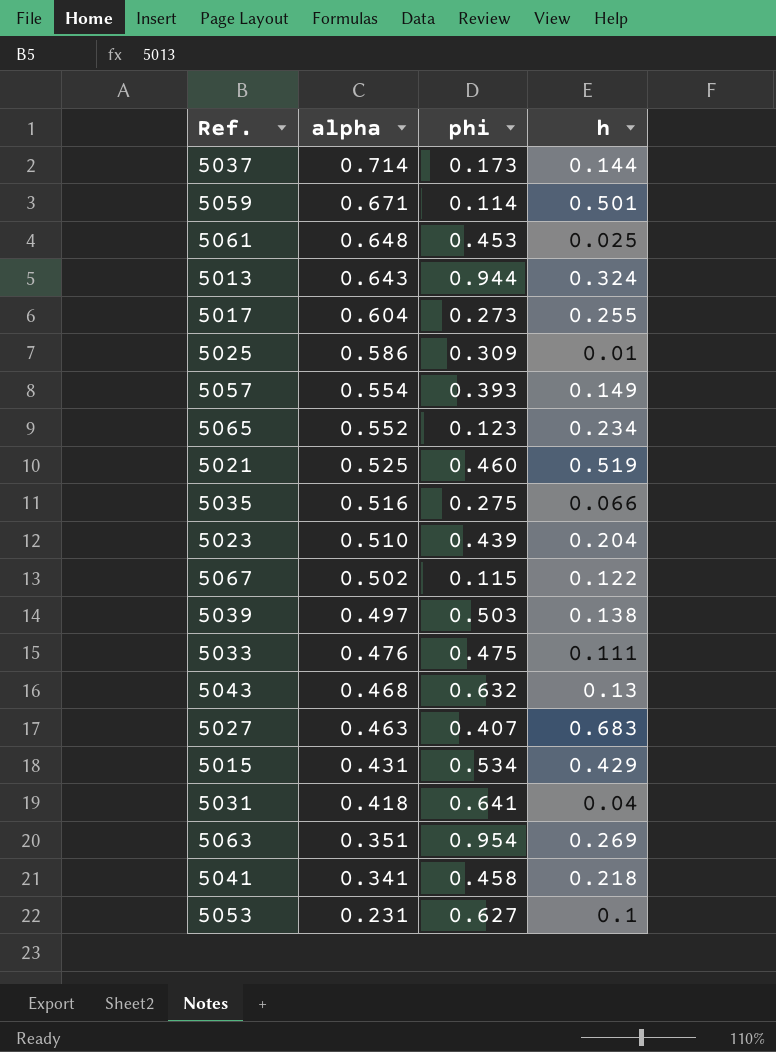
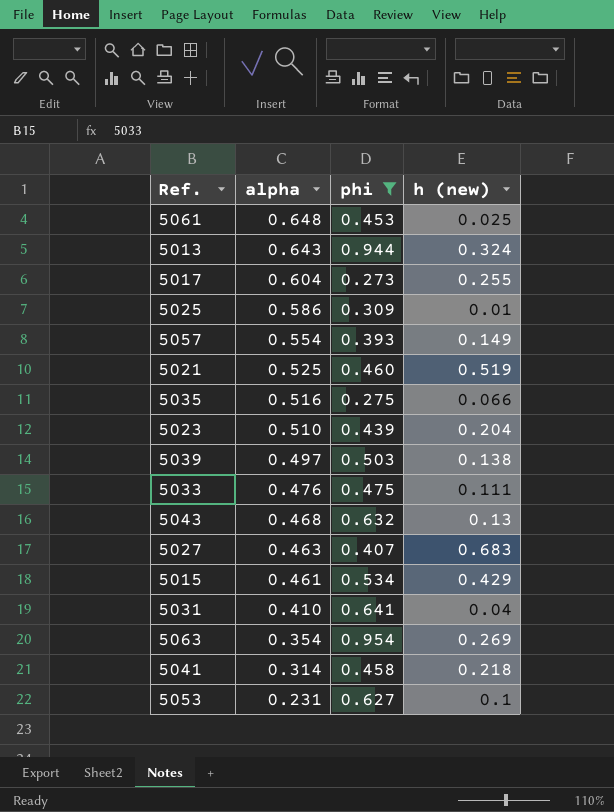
filter: none -> phi >= 0.273
column name: h -> h (new)
5015 | alpha: 0.431 -> 0.461
5031 | alpha: 0.418 -> 0.410
5063 | alpha: 0.351 -> 0.354
5041 | alpha: 0.341 -> 0.314

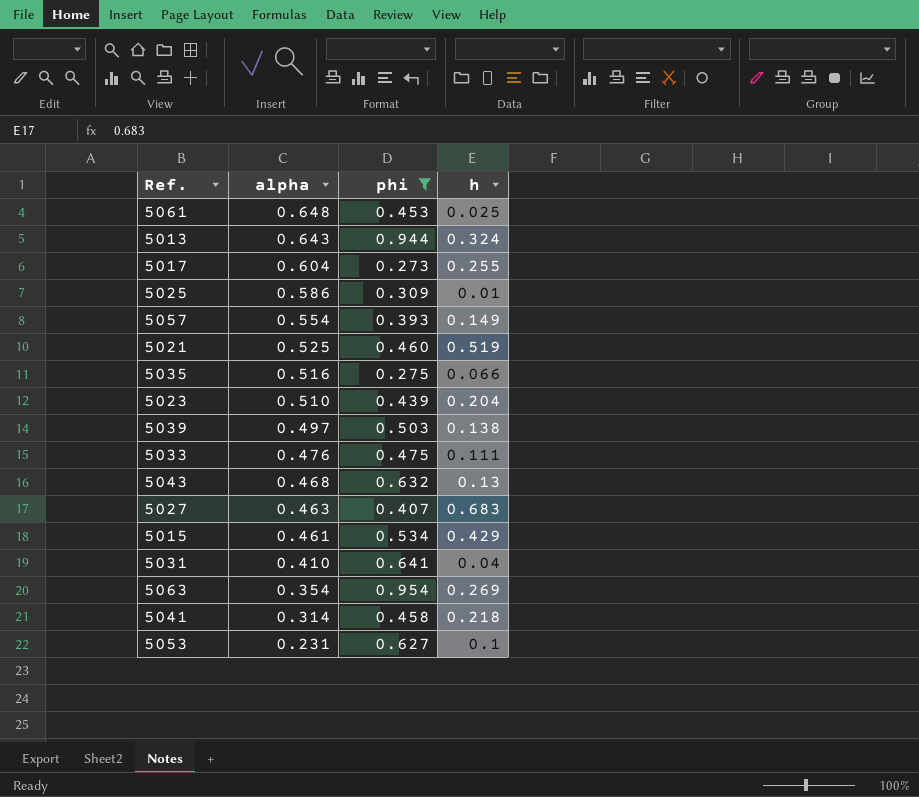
column name: h (new) -> h

